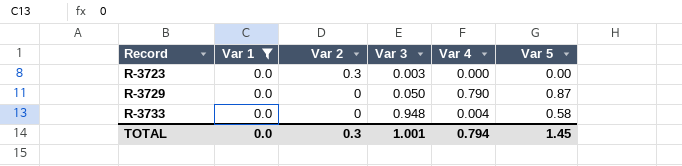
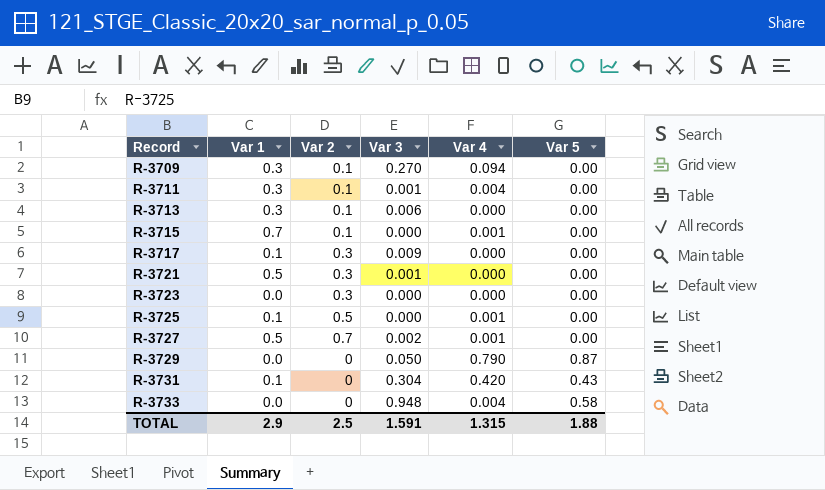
filter: Var 1 = 0.0 -> none
R-3723 | Var 3: 0.003 -> 0.000
TOTAL | Var 1: 0.0 -> 2.9
TOTAL | Var 2: 0.3 -> 2.5
TOTAL | Var 3: 1.001 -> 1.591
TOTAL | Var 4: 0.794 -> 1.315
TOTAL | Var 5: 1.45 -> 1.88

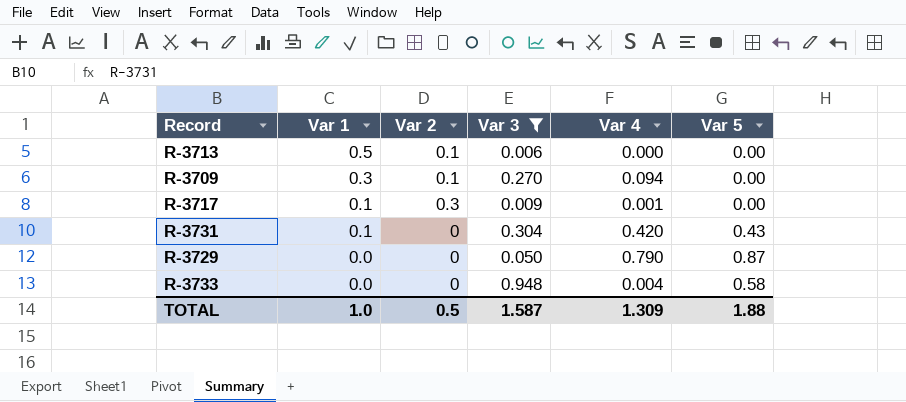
filter: none -> Var 3 >= 0.006
row order: Record ascending -> Var 1 descending
R-3713 | Var 1: 0.3 -> 0.5
R-3717 | Var 4: 0.000 -> 0.001
TOTAL | Var 1: 2.9 -> 1.0
TOTAL | Var 2: 2.5 -> 0.5
TOTAL | Var 3: 1.591 -> 1.587
TOTAL | Var 4: 1.315 -> 1.309

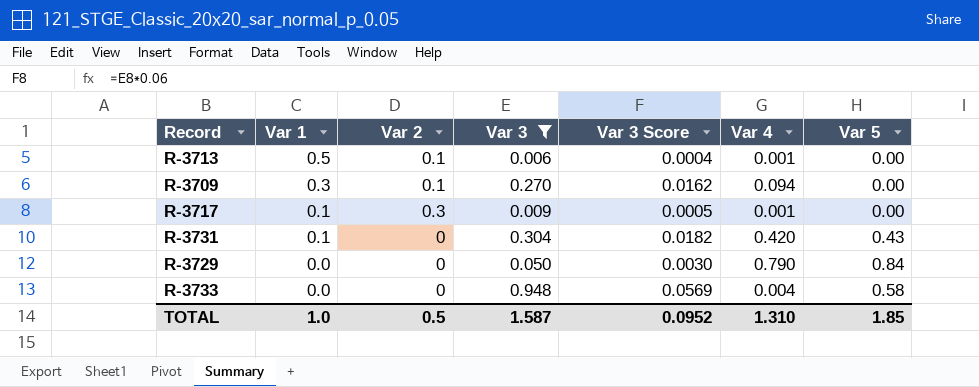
column Var 3 Score | formula: none -> [Var 3] * 0.06
R-3713 | Var 4: 0.000 -> 0.001
R-3729 | Var 5: 0.87 -> 0.84
TOTAL | Var 4: 1.309 -> 1.310
TOTAL | Var 5: 1.88 -> 1.85

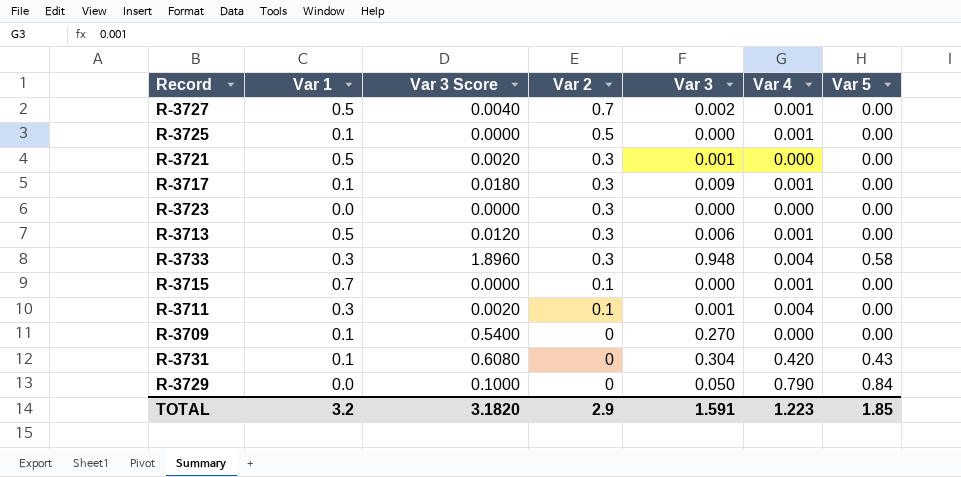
filter: Var 3 >= 0.006 -> none
row order: Var 1 descending -> Var 2 descending
column Var 3 Score | formula: [Var 3] * 0.06 -> [Var 3] * 2
column Var 3 Score | position: 5 -> 3
R-3713 | Var 2: 0.1 -> 0.3
R-3733 | Var 1: 0.0 -> 0.3
R-3733 | Var 2: 0 -> 0.3
R-3709 | Var 1: 0.3 -> 0.1
R-3709 | Var 2: 0.1 -> 0
R-3709 | Var 4: 0.094 -> 0.000
TOTAL | Var 1: 1.0 -> 3.2
TOTAL | Var 3 Score: 0.0952 -> 3.1820
TOTAL | Var 2: 0.5 -> 2.9
TOTAL | Var 3: 1.587 -> 1.591
TOTAL | Var 4: 1.310 -> 1.223

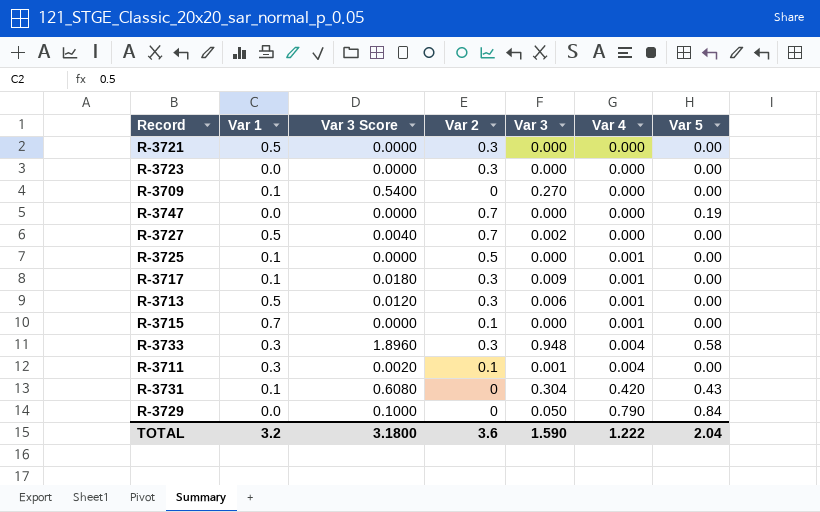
row order: Var 2 descending -> Var 4 ascending
R-3721 | Var 3 Score: 0.0020 -> 0.0000
R-3721 | Var 3: 0.001 -> 0.000
row R-3747: none -> 0.0 | 0.0000 | 0.7 | 0.000 | 0.000 | 0.19
R-3727 | Var 4: 0.001 -> 0.000
TOTAL | Var 3 Score: 3.1820 -> 3.1800
TOTAL | Var 2: 2.9 -> 3.6
TOTAL | Var 3: 1.591 -> 1.590
TOTAL | Var 4: 1.223 -> 1.222
TOTAL | Var 5: 1.85 -> 2.04

